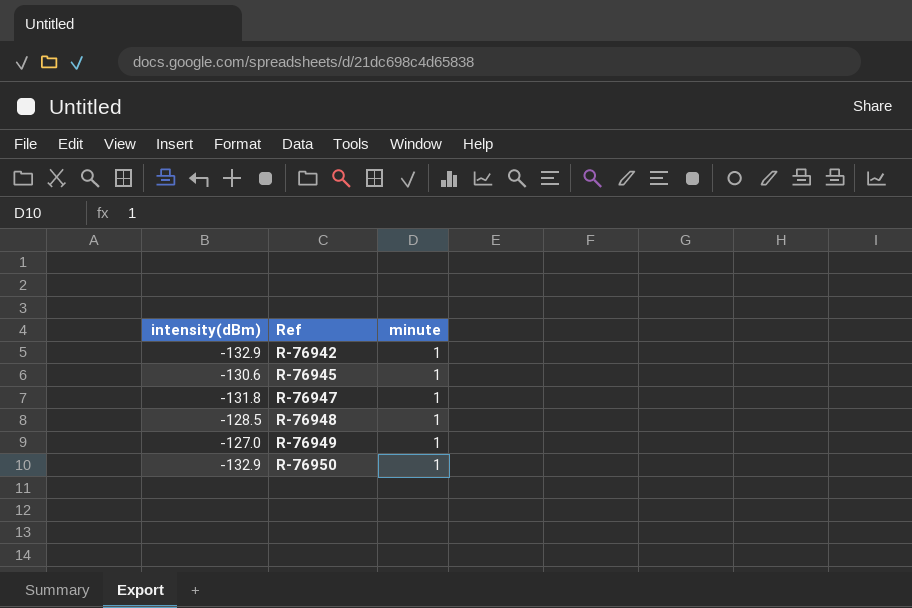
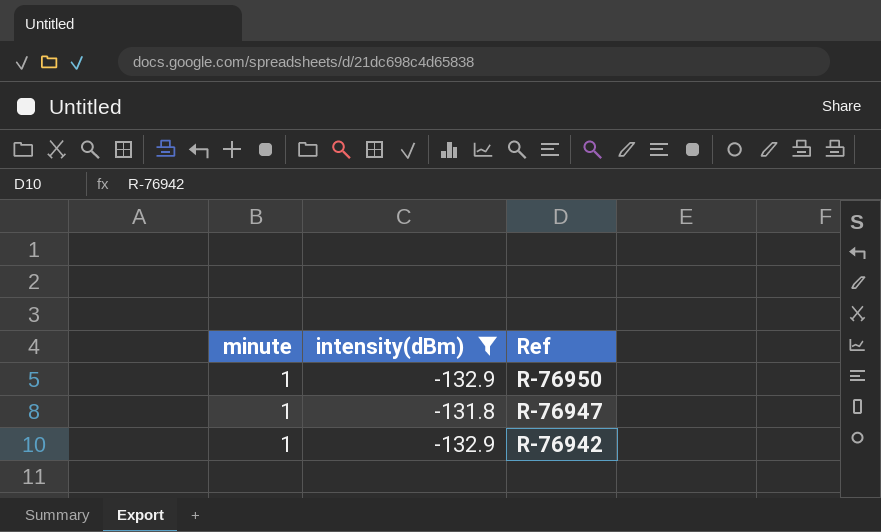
filter: none -> intensity(dBm) <= -131.8
row order: Ref ascending -> Ref descending
column minute | position: 3 -> 1

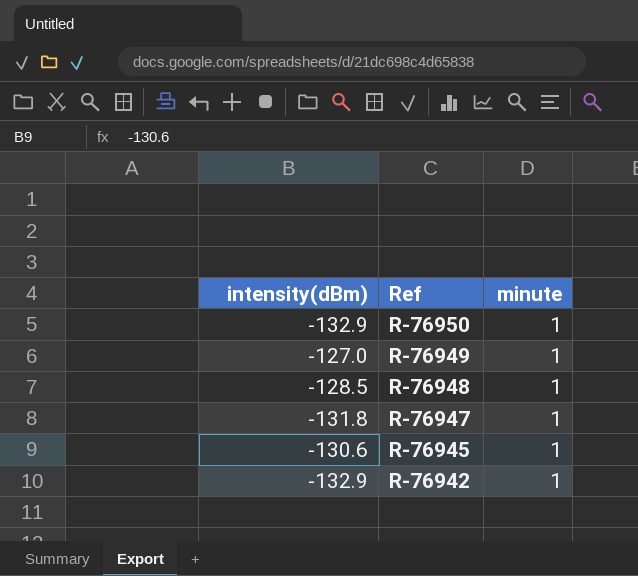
filter: intensity(dBm) <= -131.8 -> none
column minute | position: 1 -> 3

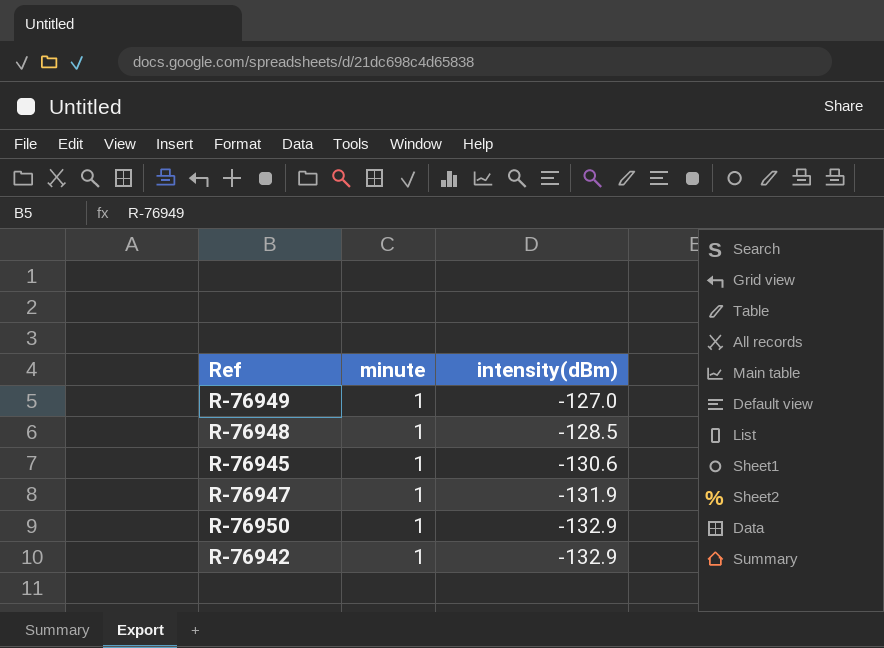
row order: Ref descending -> intensity(dBm) descending
column intensity(dBm) | position: 1 -> 3
R-76947 | intensity(dBm): -131.8 -> -131.9

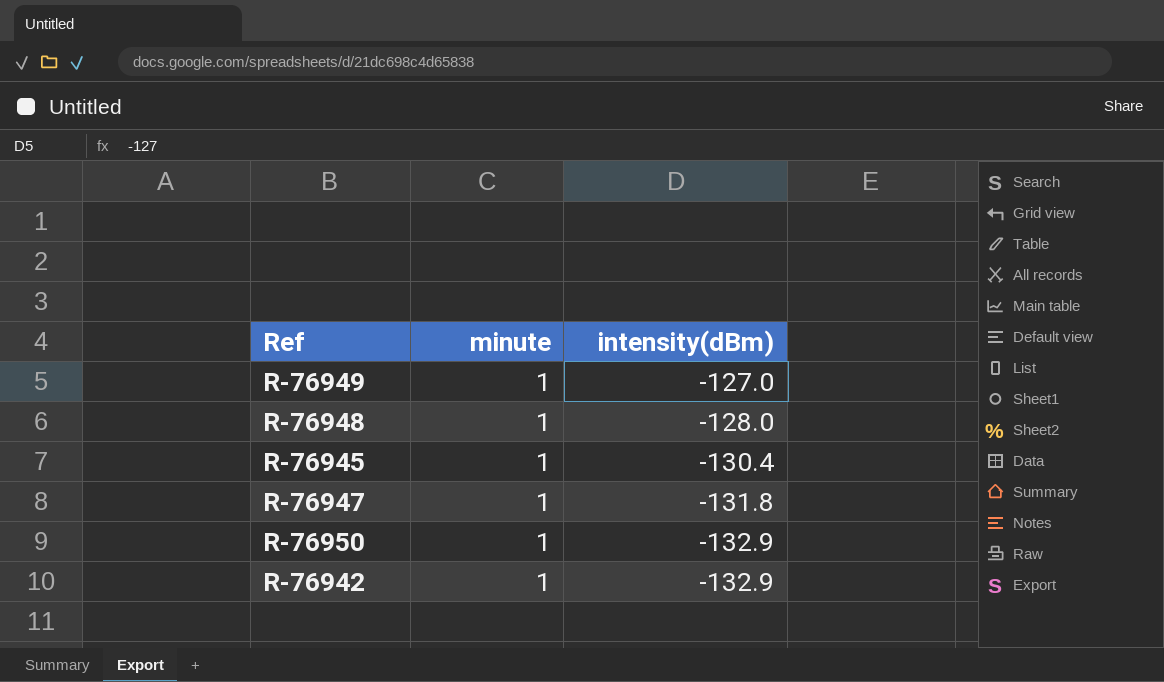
R-76948 | intensity(dBm): -128.5 -> -128.0
R-76945 | intensity(dBm): -130.6 -> -130.4
R-76947 | intensity(dBm): -131.9 -> -131.8

